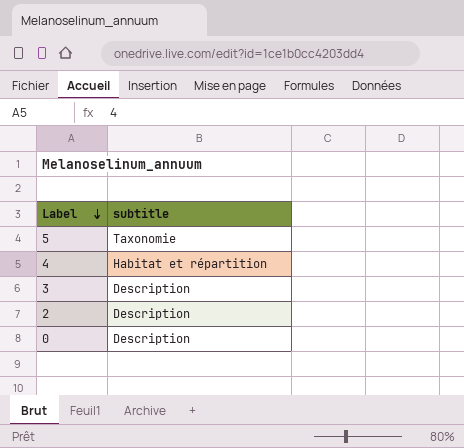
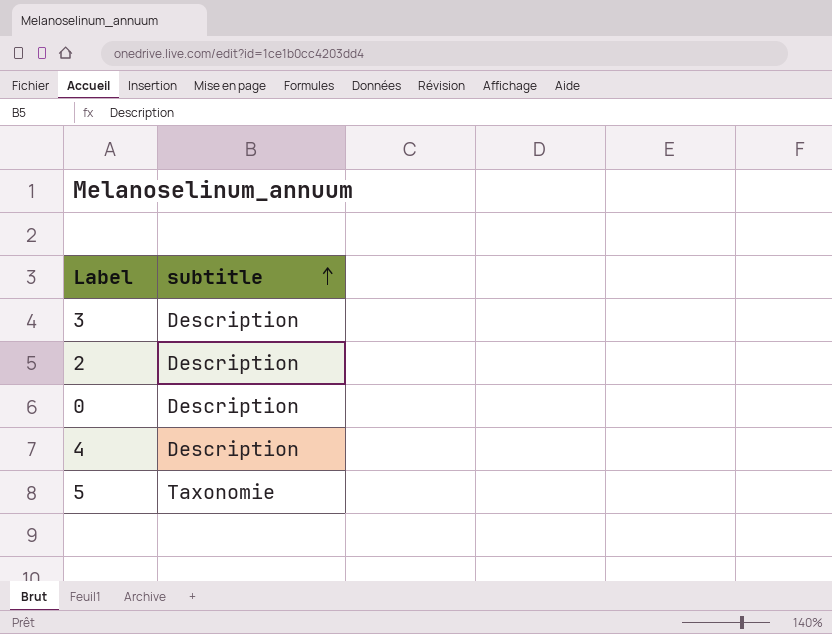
row order: Label descending -> subtitle ascending
4 | subtitle: Habitat et répartition -> Description

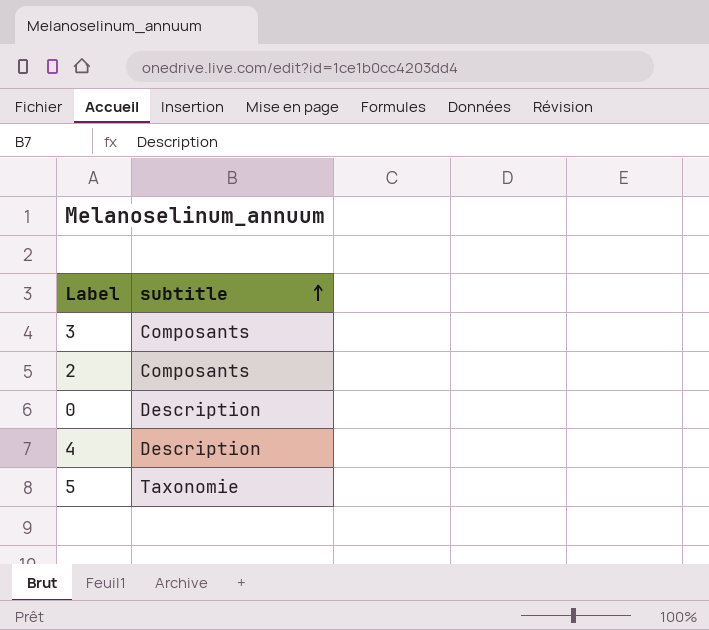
3 | subtitle: Description -> Composants
2 | subtitle: Description -> Composants

